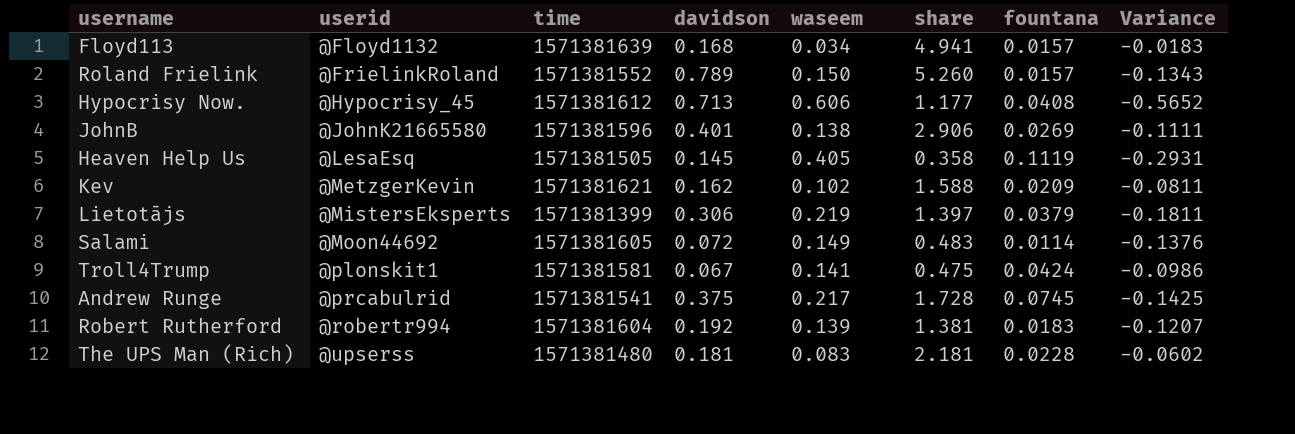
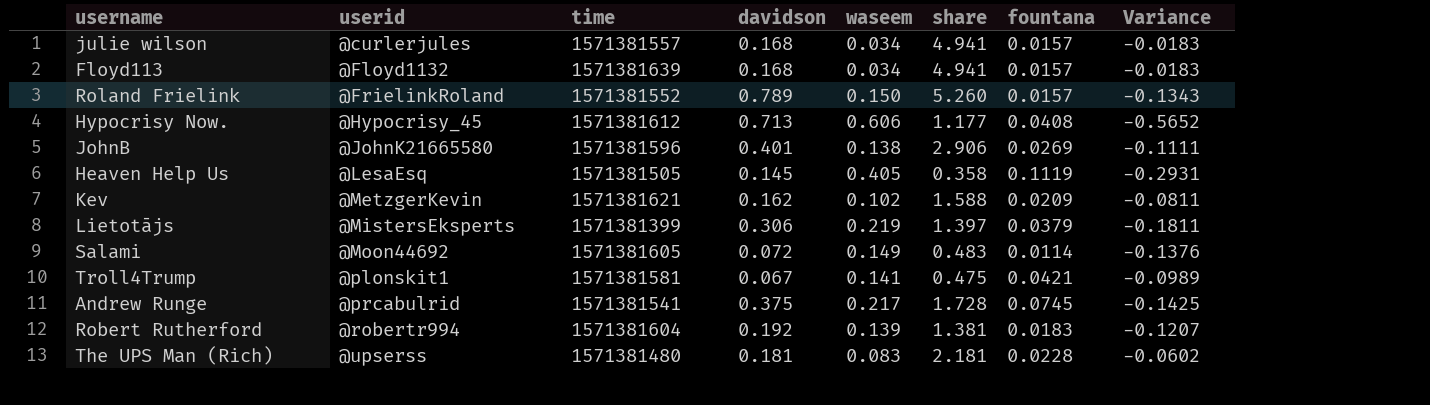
row julie wilson: none -> @curlerjules | 1571381557 | 0.168 | 0.034 | 4.941 | 0.0157 | -0.0183
Troll4Trump | fountana: 0.0424 -> 0.0421
Troll4Trump | Variance: -0.0986 -> -0.0989

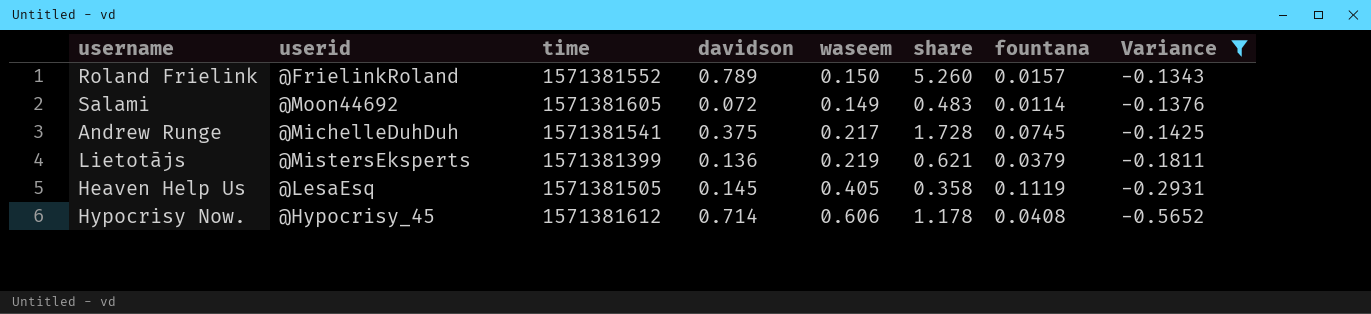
filter: none -> Variance <= -0.1343
row order: userid ascending -> Variance descending
Andrew Runge | userid: @prcabulrid -> @MichelleDuhDuh
Lietotājs | davidson: 0.306 -> 0.136
Lietotājs | share: 1.397 -> 0.621
Hypocrisy Now. | davidson: 0.713 -> 0.714
Hypocrisy Now. | share: 1.177 -> 1.178

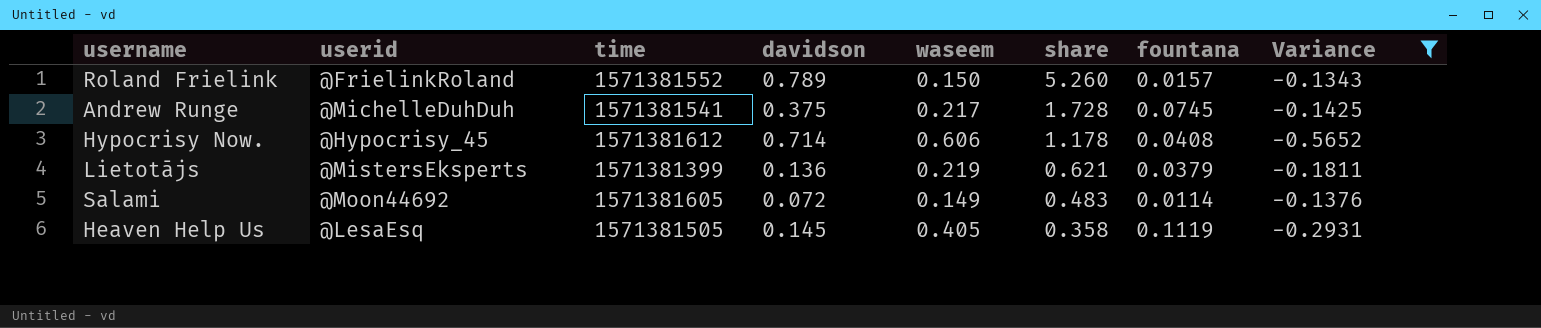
row order: Variance descending -> share descending

